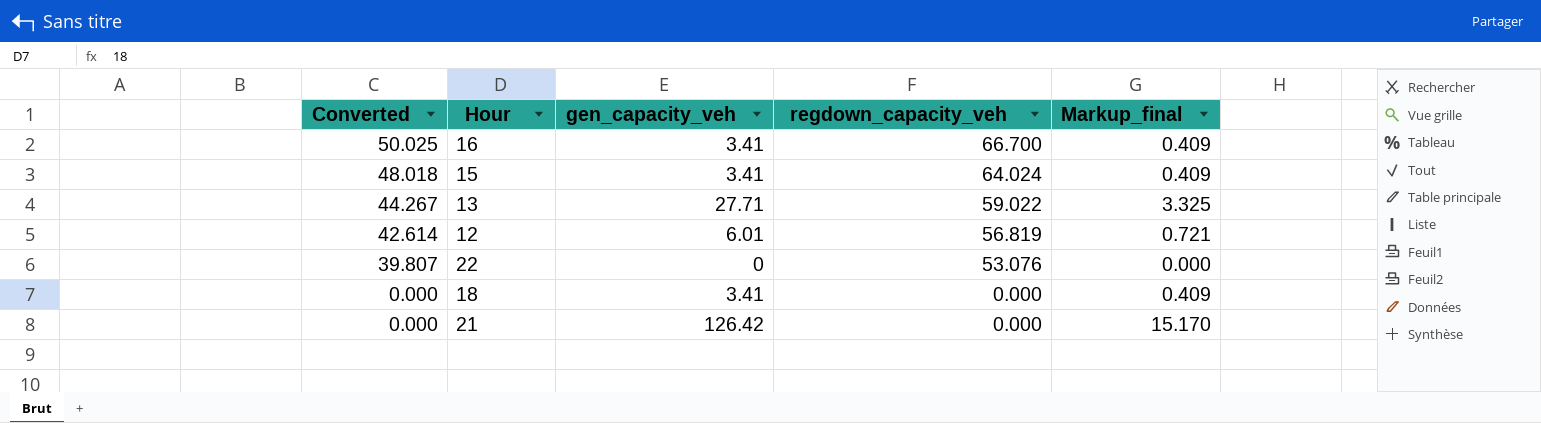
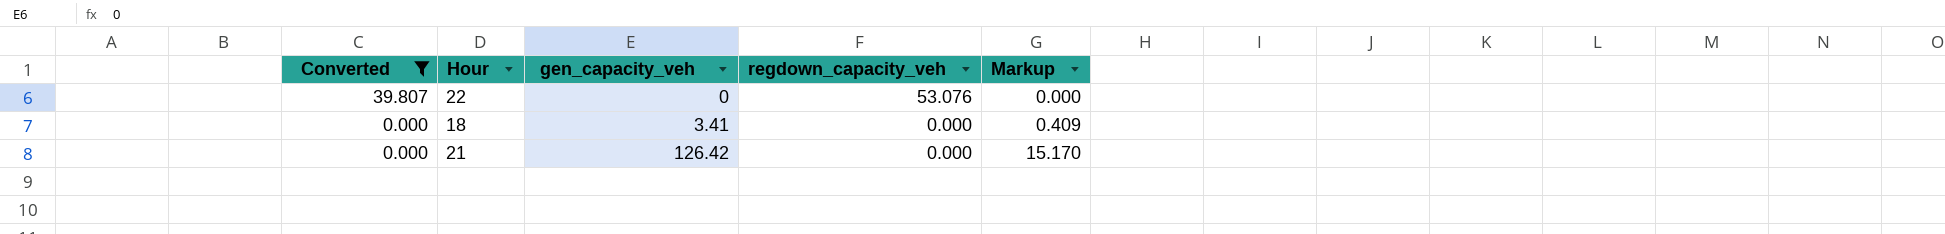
filter: none -> Converted <= 39.807
column name: Markup_final -> Markup

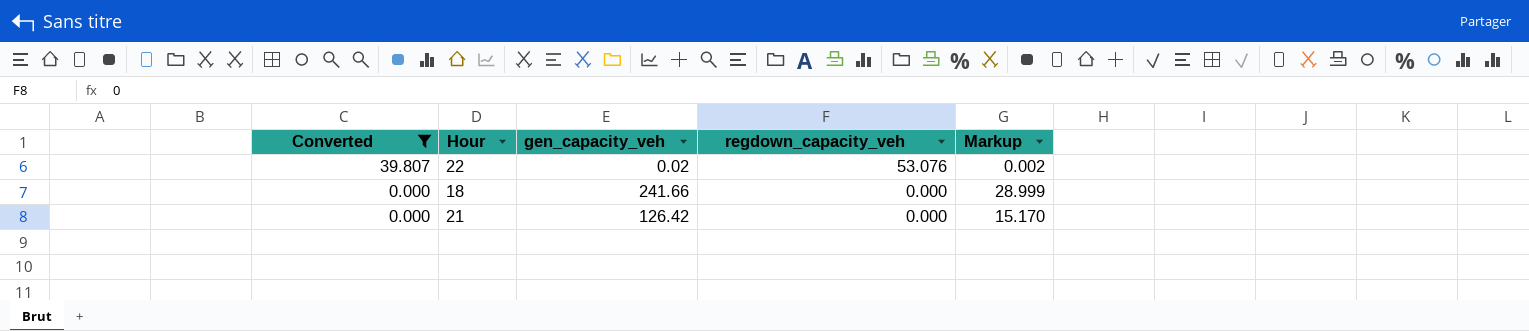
22 | gen_capacity_veh: 0 -> 0.02
22 | Markup: 0.000 -> 0.002
18 | gen_capacity_veh: 3.41 -> 241.66
18 | Markup: 0.409 -> 28.999

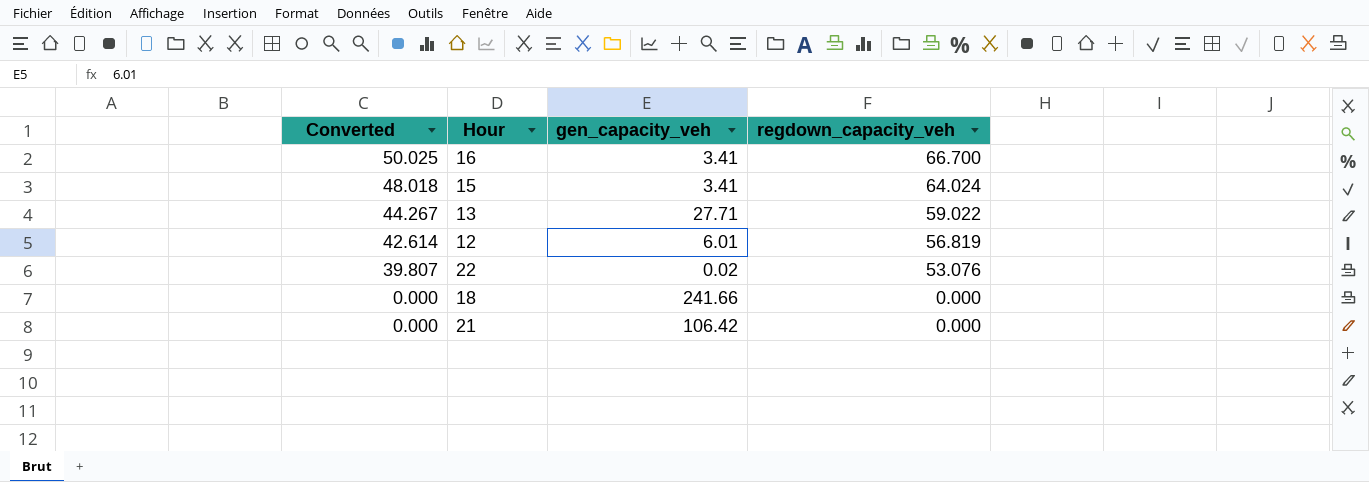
filter: Converted <= 39.807 -> none
column Markup | formula: [gen_capacity_veh] * 0.12 -> none
21 | gen_capacity_veh: 126.42 -> 106.42

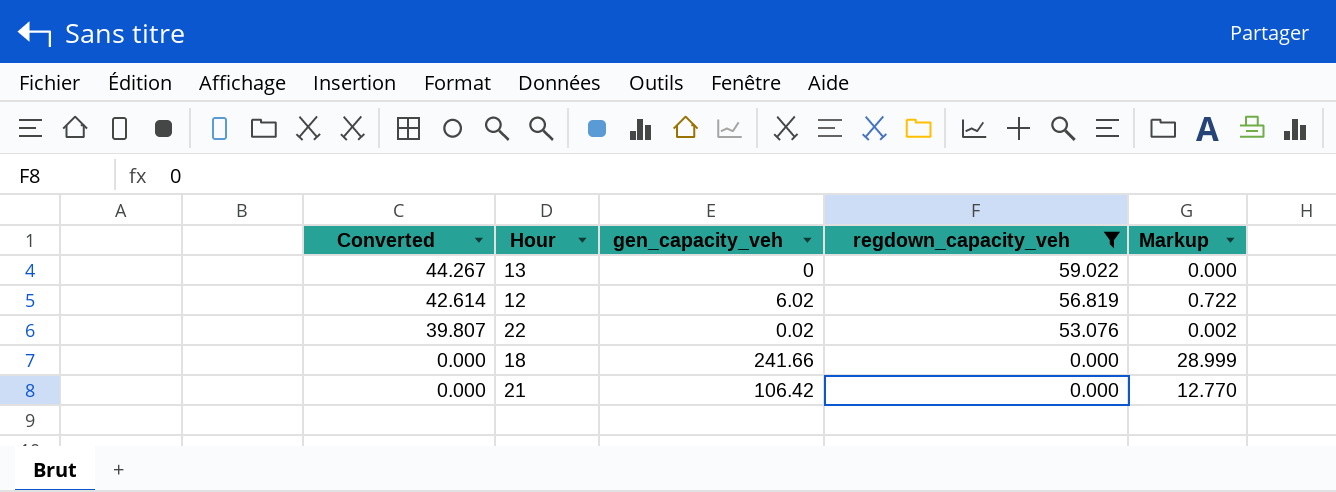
filter: none -> regdown_capacity_veh <= 59.022
column Markup | formula: none -> [gen_capacity_veh] * 0.12
13 | gen_capacity_veh: 27.71 -> 0
12 | gen_capacity_veh: 6.01 -> 6.02

